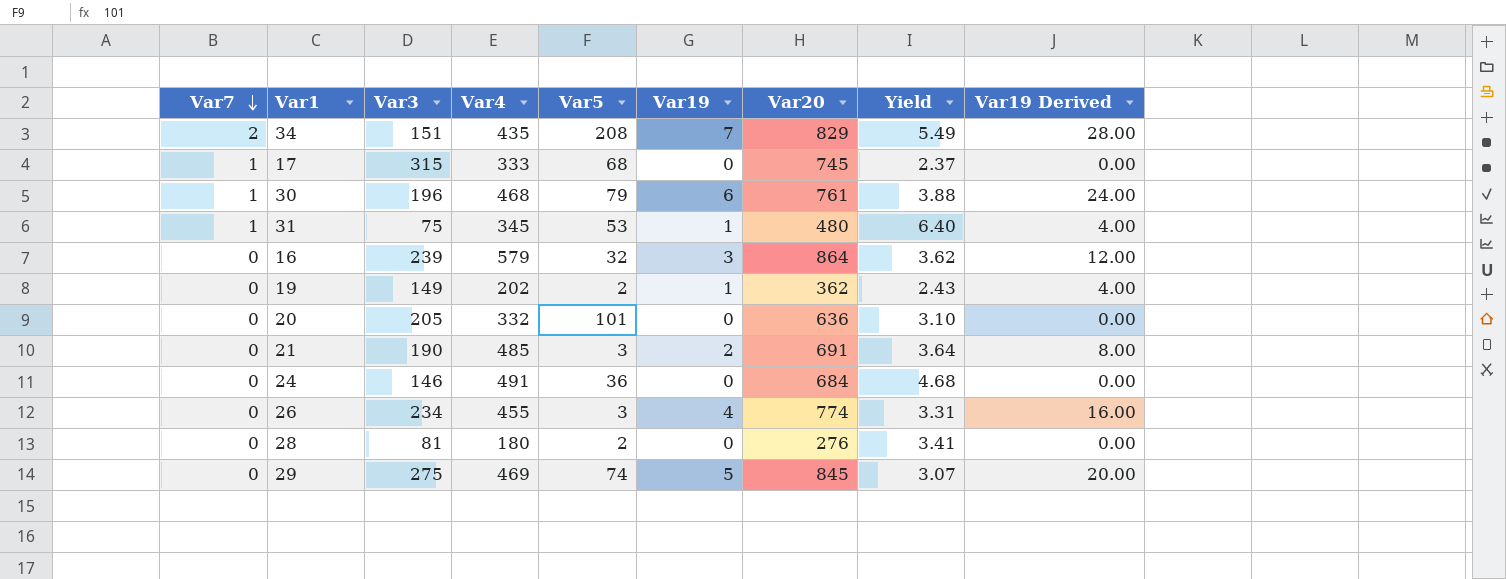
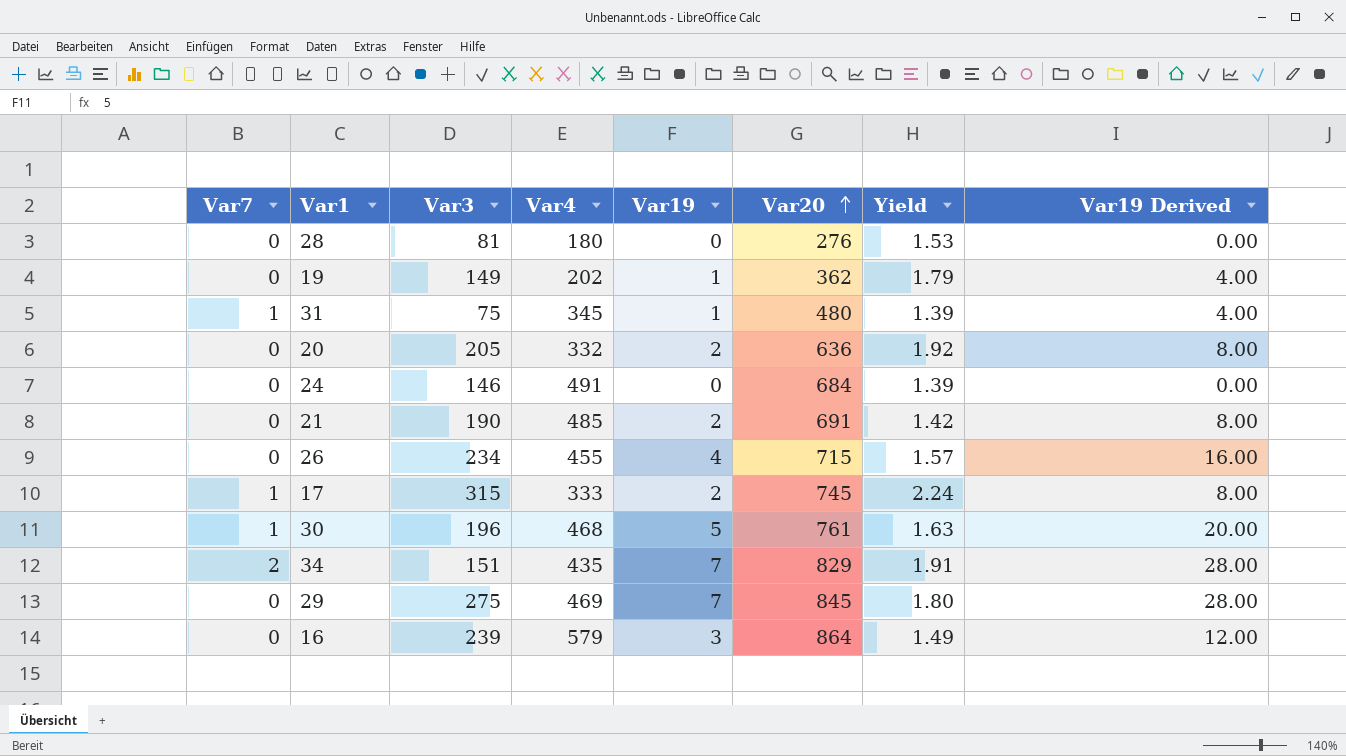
row order: Var7 descending -> Var20 ascending
column Var5 | position: 5 -> none
column Yield | formula: [Var20] / [Var3] -> [Var20] / [Var4]
20 | Var19: 0 -> 2
20 | Var19 Derived: 0.00 -> 8.00
26 | Var20: 774 -> 715
17 | Var19: 0 -> 2
17 | Var19 Derived: 0.00 -> 8.00
30 | Var19: 6 -> 5
30 | Var19 Derived: 24.00 -> 20.00
29 | Var19: 5 -> 7
29 | Var19 Derived: 20.00 -> 28.00

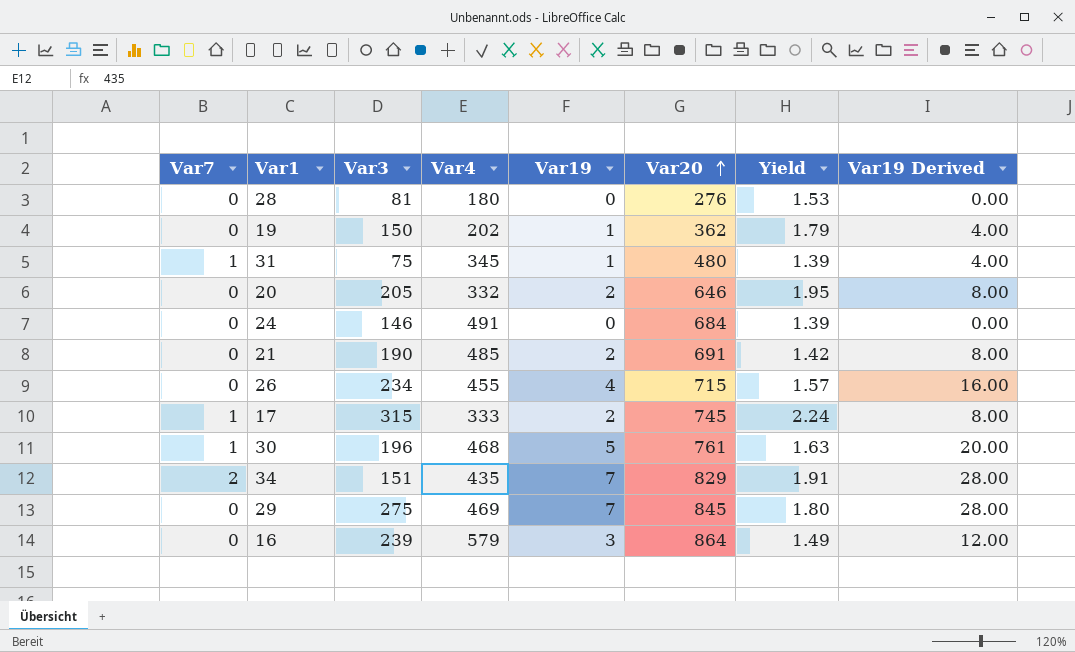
19 | Var3: 149 -> 150
20 | Var20: 636 -> 646
20 | Yield: 1.92 -> 1.95

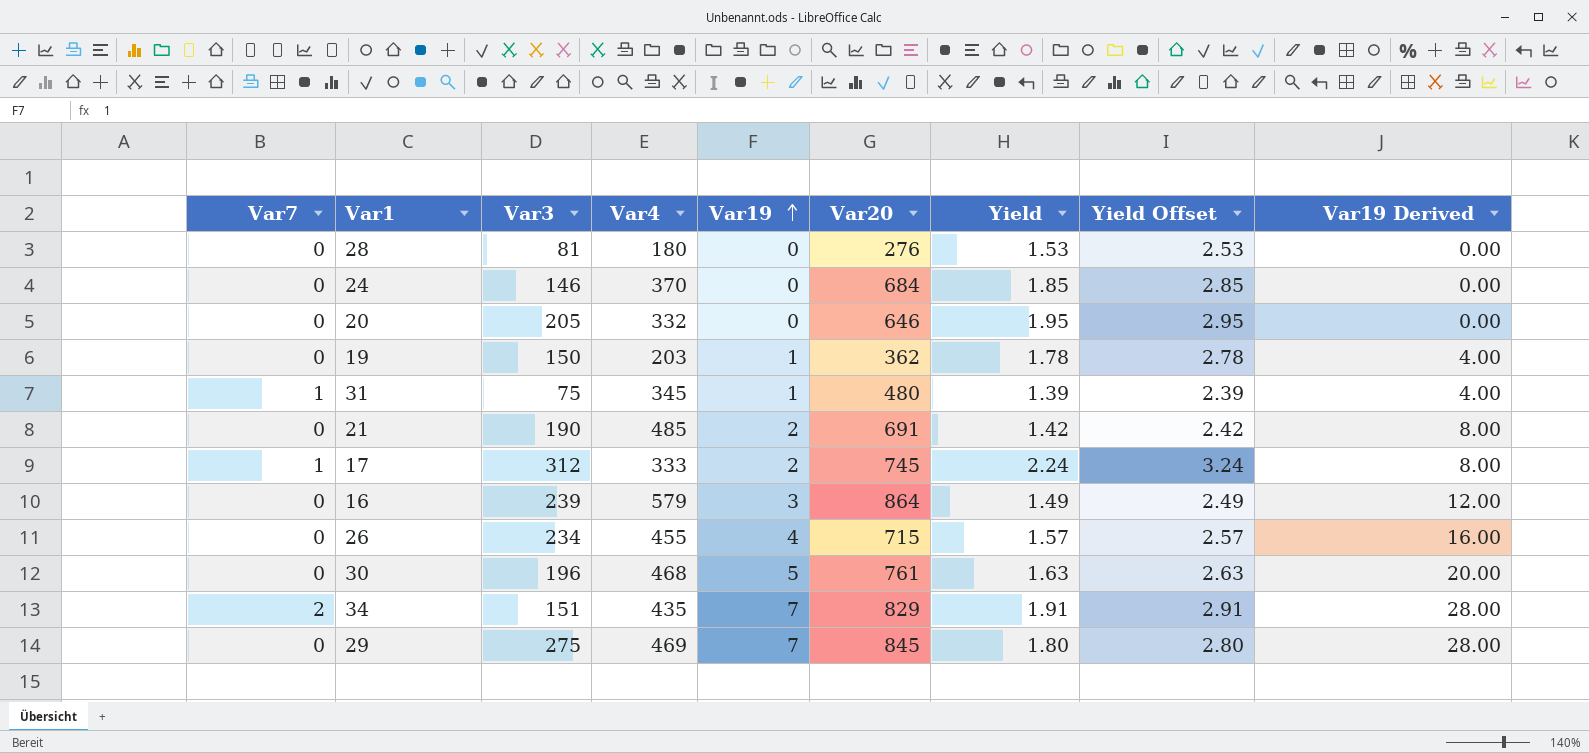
row order: Var20 ascending -> Var19 ascending
column Yield Offset | formula: none -> [Yield] + 1
24 | Var4: 491 -> 370
24 | Yield: 1.39 -> 1.85
20 | Var19: 2 -> 0
20 | Var19 Derived: 8.00 -> 0.00
19 | Var4: 202 -> 203
19 | Yield: 1.79 -> 1.78
17 | Var3: 315 -> 312
30 | Var7: 1 -> 0

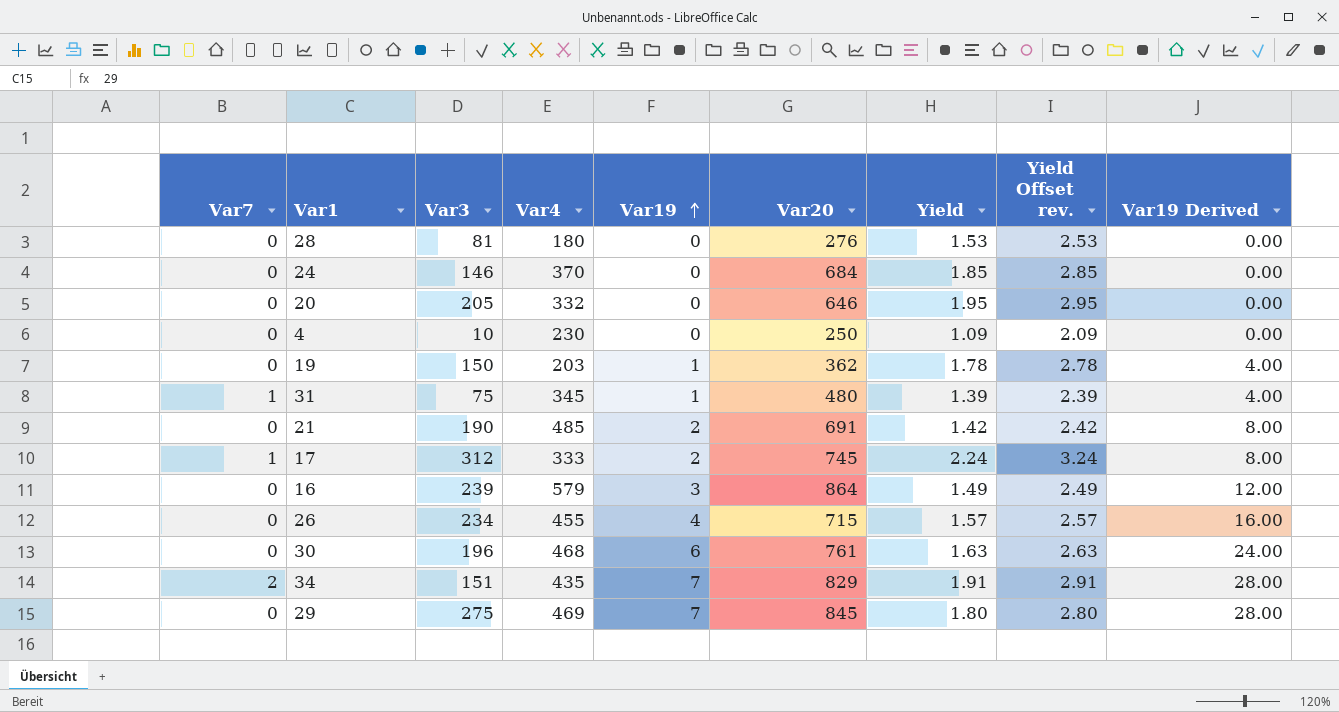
column name: Yield Offset -> Yield Offset rev.
row 4: none -> 0 | 10 | 230 | 0 | 250 | 1.09 | 2.09 | 0.00
30 | Var19: 5 -> 6
30 | Var19 Derived: 20.00 -> 24.00

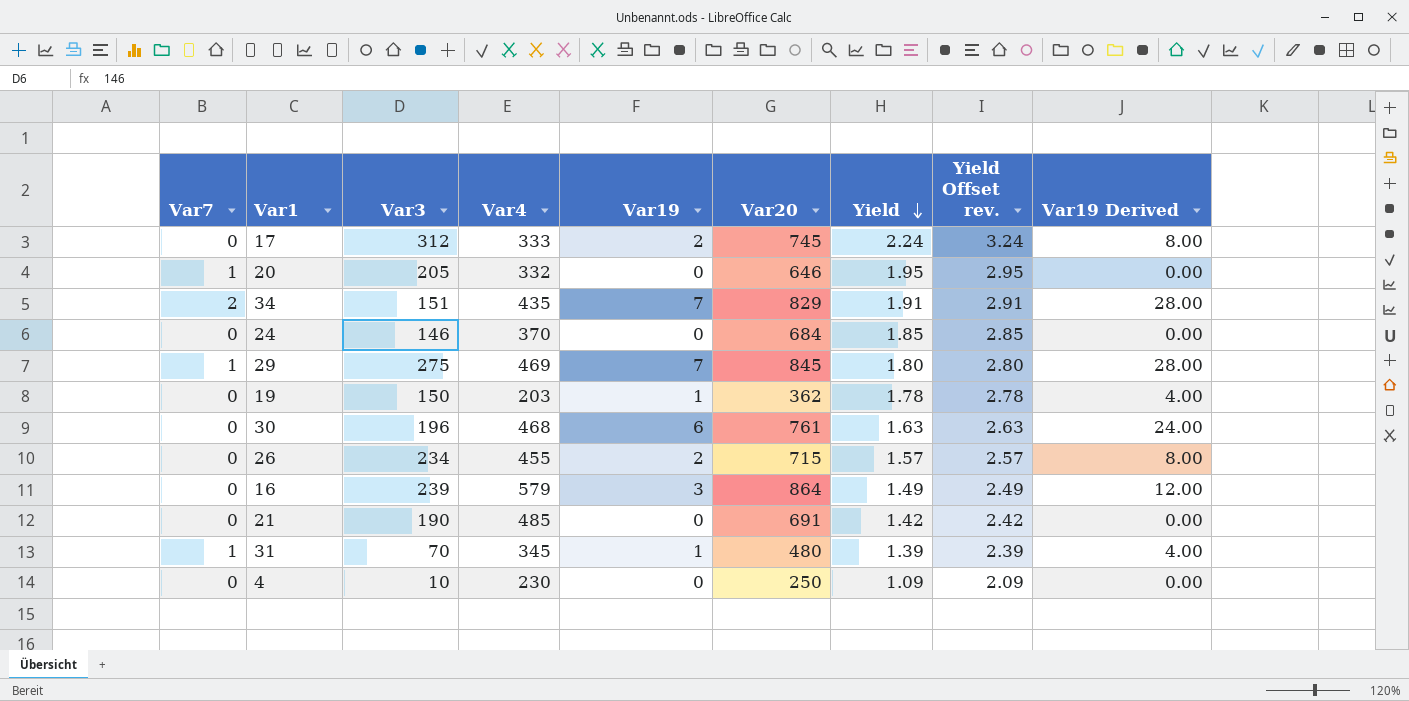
row order: Var19 ascending -> Yield descending
row 28: 0 | 81 | 180 | 0 | 276 | 1.53 | 2.53 | 0.00 -> none
17 | Var7: 1 -> 0
20 | Var7: 0 -> 1
29 | Var7: 0 -> 1
26 | Var19: 4 -> 2
26 | Var19 Derived: 16.00 -> 8.00
21 | Var19: 2 -> 0
21 | Var19 Derived: 8.00 -> 0.00
31 | Var3: 75 -> 70

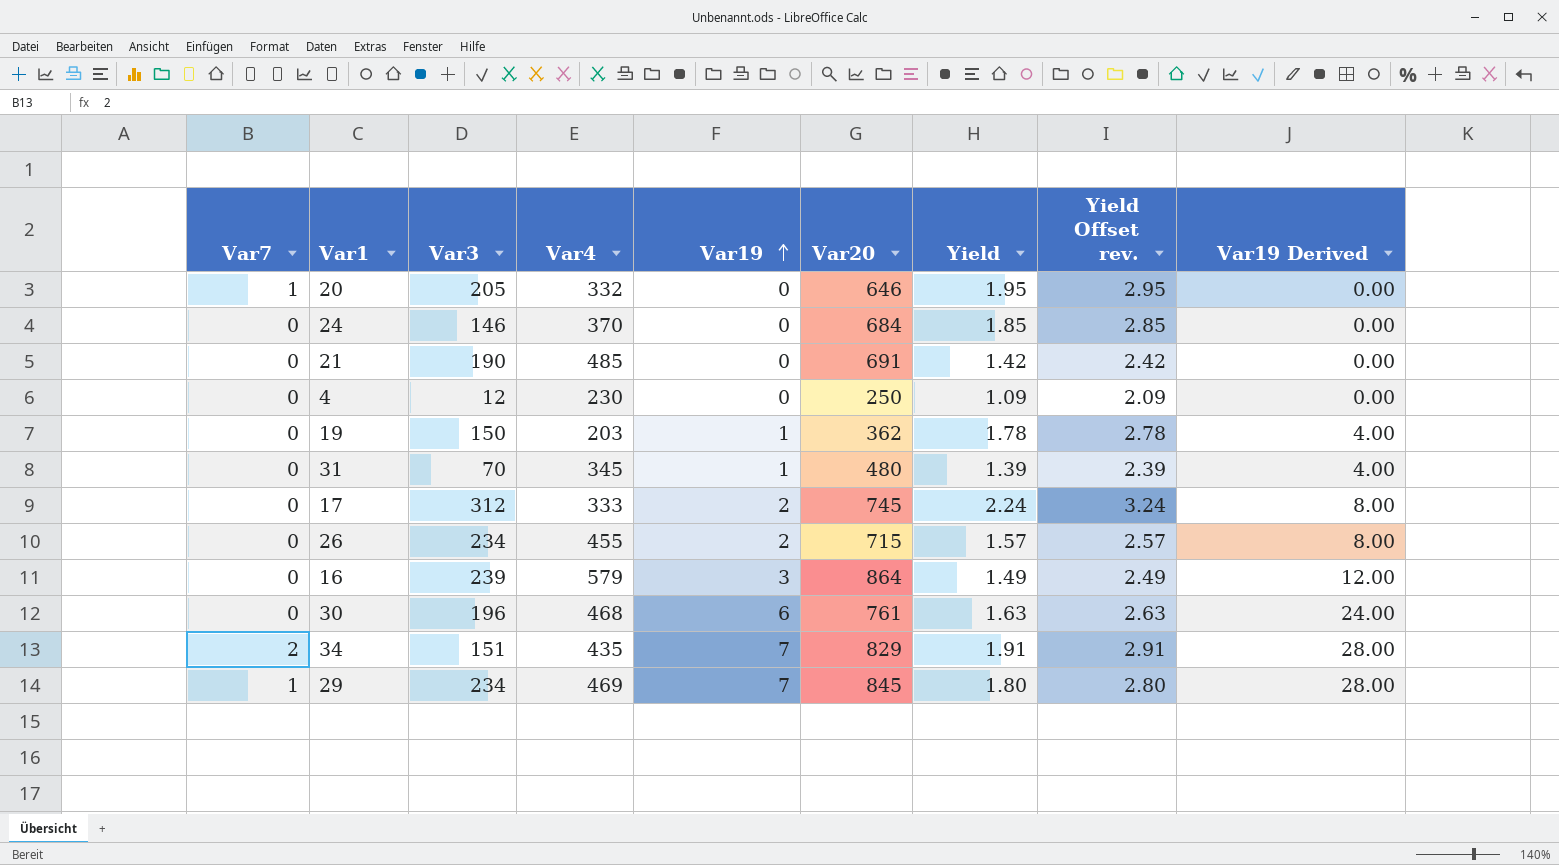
row order: Yield descending -> Var19 ascending
4 | Var3: 10 -> 12
31 | Var7: 1 -> 0
29 | Var3: 275 -> 234

